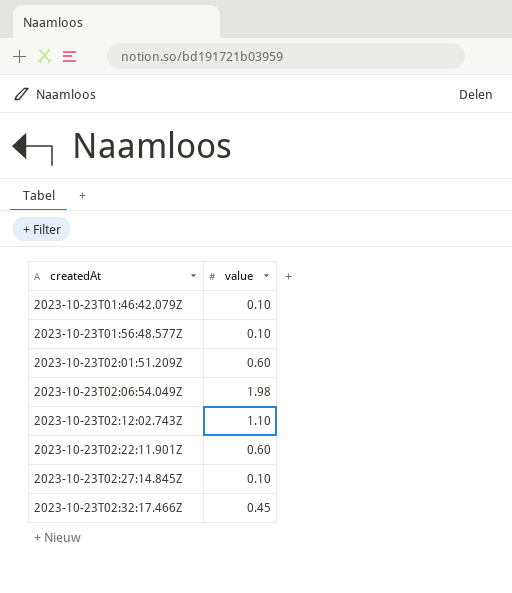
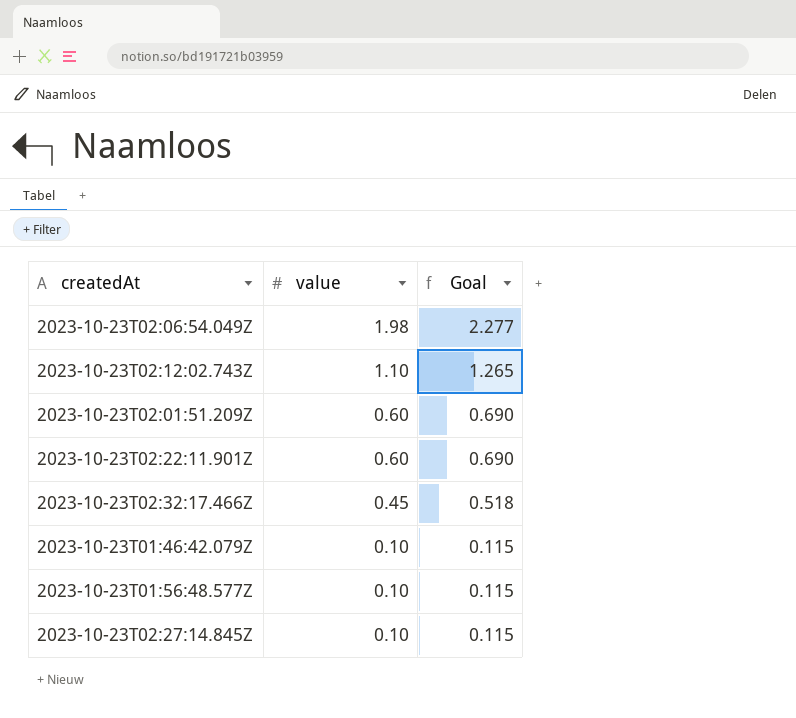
row order: createdAt ascending -> value descending
column Goal | formula: none -> [value] * 1.15

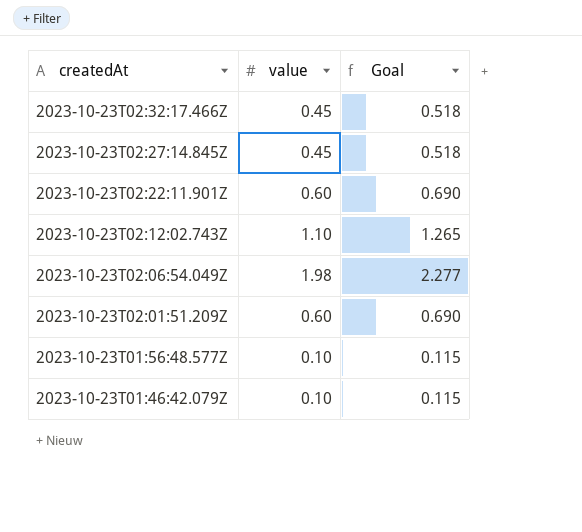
row order: value descending -> createdAt descending
2023-10-23T02:27:14.845Z | value: 0.10 -> 0.45
2023-10-23T02:27:14.845Z | Goal: 0.115 -> 0.518

